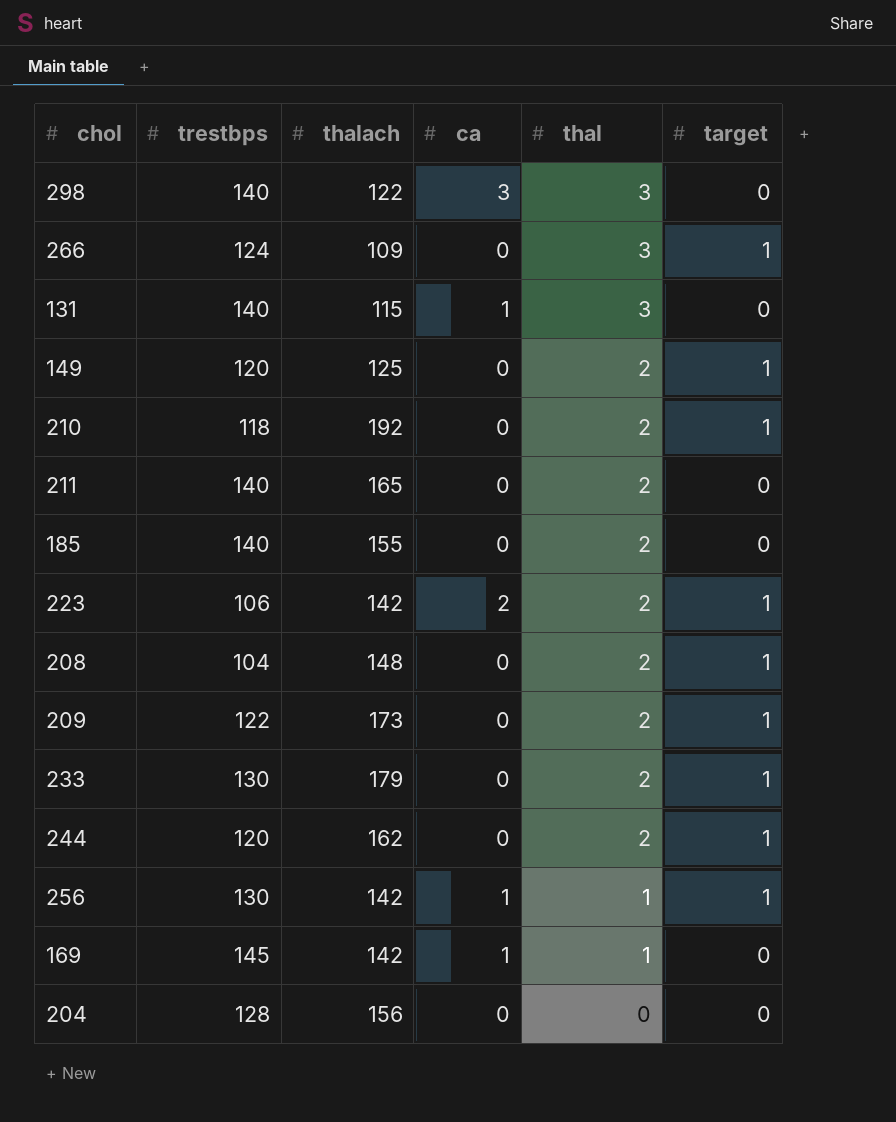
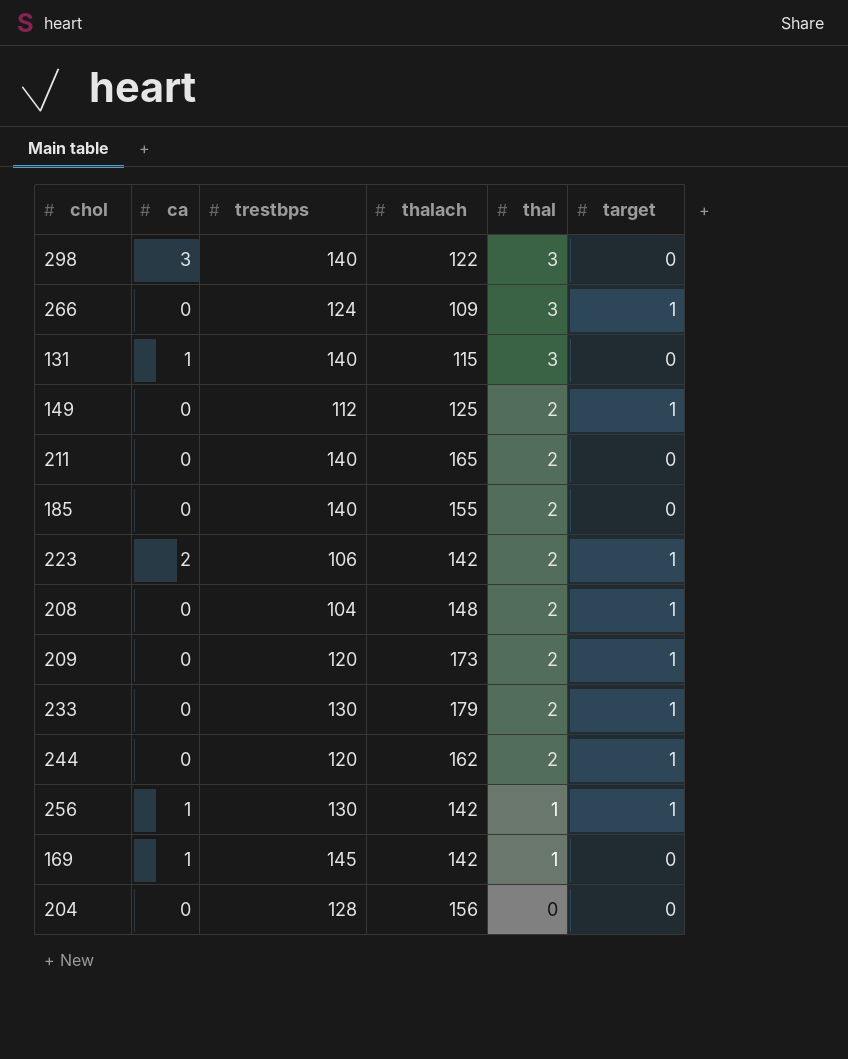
column ca | position: 4 -> 2
row 210: 118 | 192 | 0 | 2 | 1 -> none
149 | trestbps: 120 -> 112
209 | trestbps: 122 -> 120

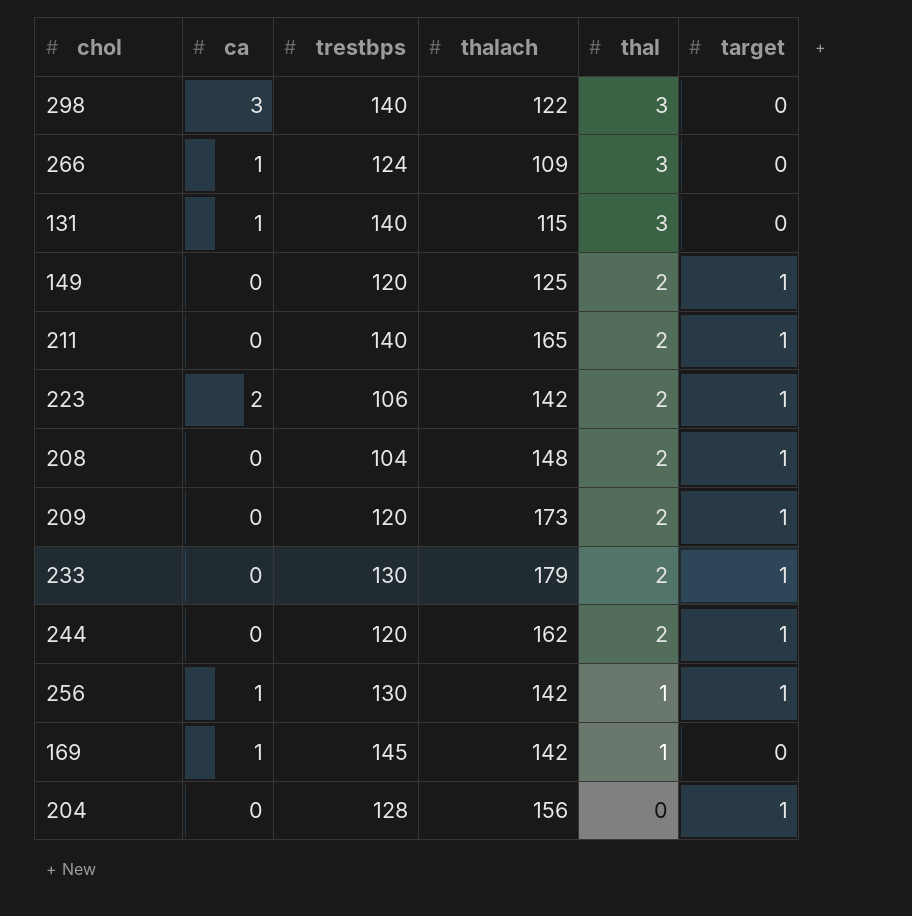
row 185: 0 | 140 | 155 | 2 | 0 -> none
266 | ca: 0 -> 1
266 | target: 1 -> 0
149 | trestbps: 112 -> 120
211 | target: 0 -> 1
204 | target: 0 -> 1

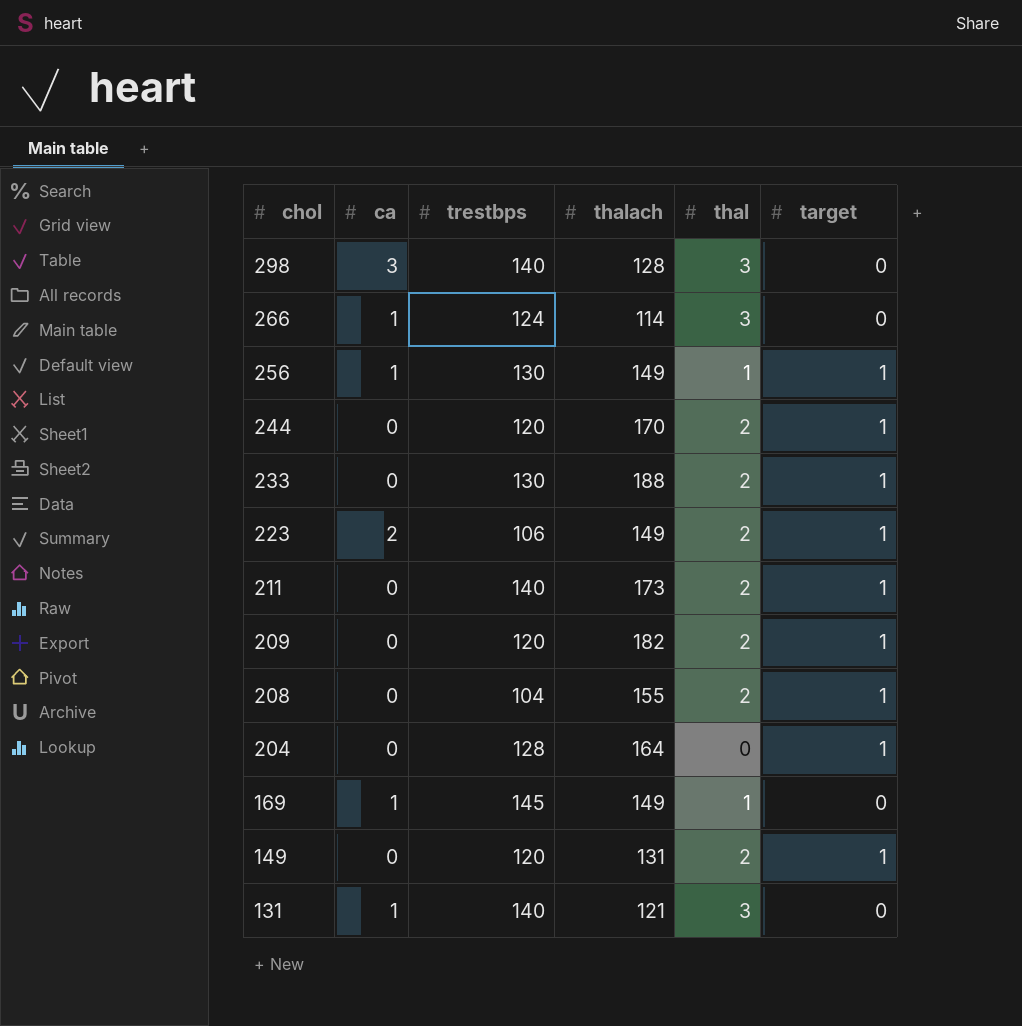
row order: thal descending -> chol descending
298 | thalach: 122 -> 128
266 | thalach: 109 -> 114
256 | thalach: 142 -> 149
244 | thalach: 162 -> 170
233 | thalach: 179 -> 188
223 | thalach: 142 -> 149
211 | thalach: 165 -> 173
209 | thalach: 173 -> 182
208 | thalach: 148 -> 155
204 | thalach: 156 -> 164
169 | thalach: 142 -> 149
149 | thalach: 125 -> 131
131 | thalach: 115 -> 121

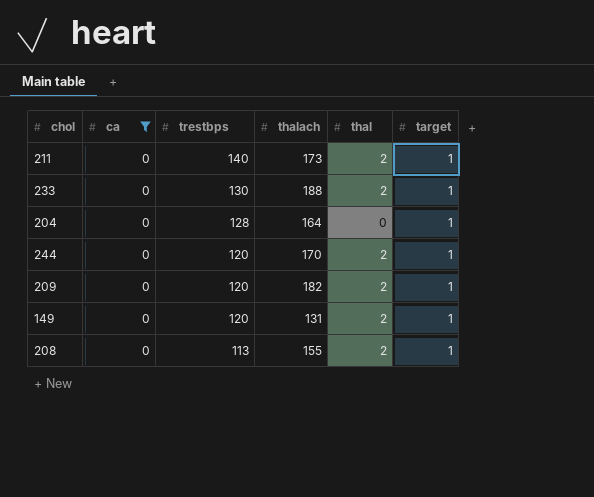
filter: none -> ca = 0
row order: chol descending -> trestbps descending
208 | trestbps: 104 -> 113

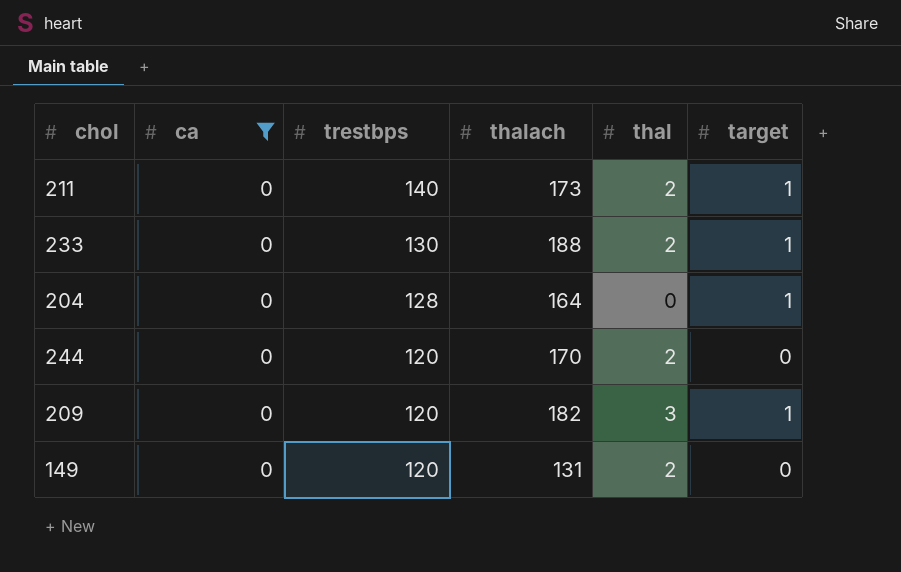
row 208: 0 | 113 | 155 | 2 | 1 -> none
244 | target: 1 -> 0
209 | thal: 2 -> 3
149 | target: 1 -> 0

